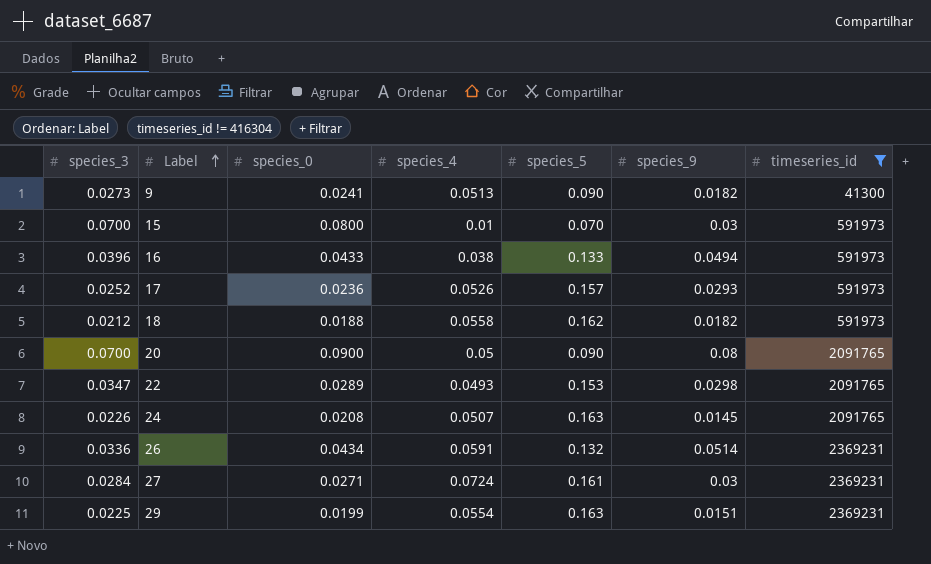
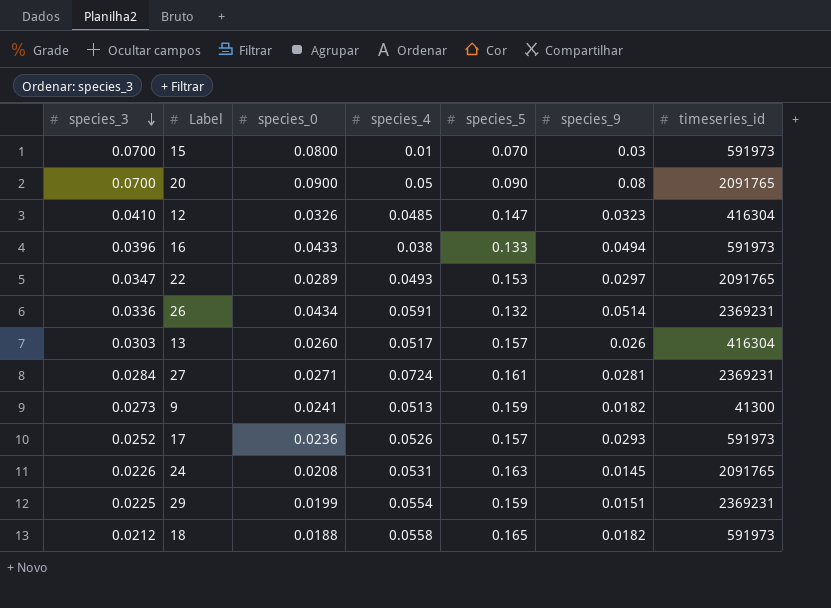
filter: timeseries_id != 416304 -> none
row order: Label ascending -> species_3 descending
22 | species_9: 0.0298 -> 0.0297
27 | species_9: 0.03 -> 0.0281
9 | species_5: 0.090 -> 0.159
24 | species_4: 0.0507 -> 0.0531
29 | species_5: 0.163 -> 0.159
18 | species_5: 0.162 -> 0.165

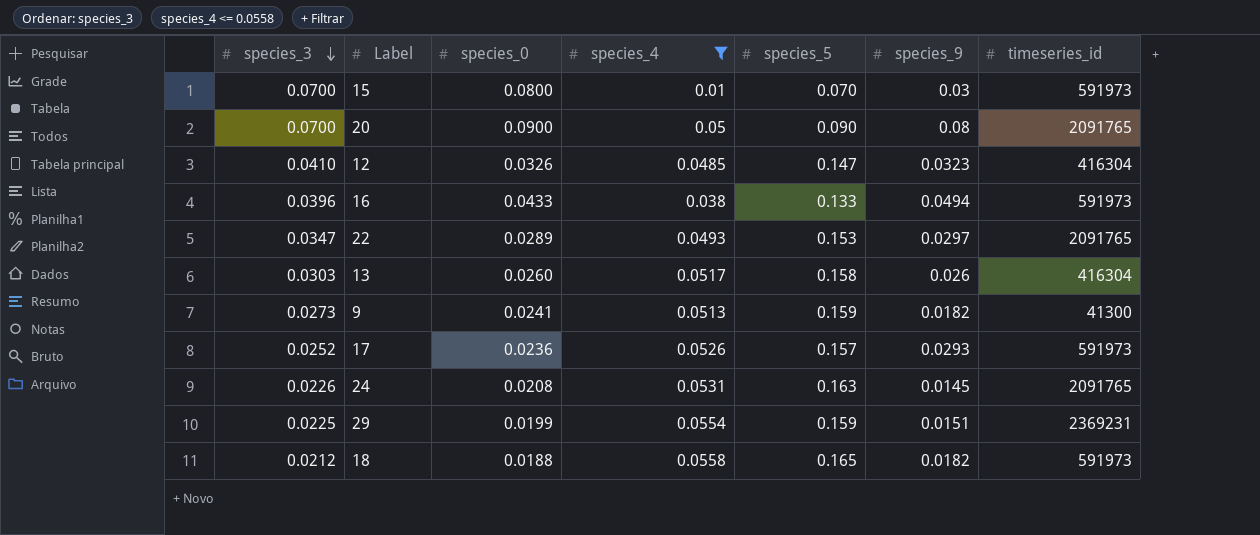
filter: none -> species_4 <= 0.0558
13 | species_5: 0.157 -> 0.158

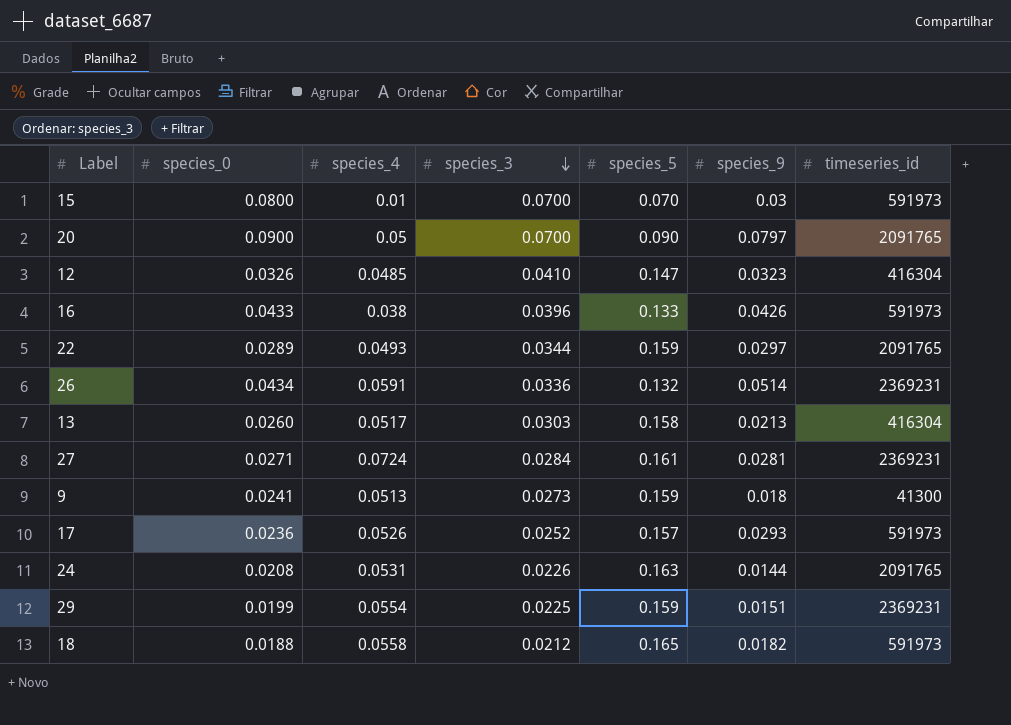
filter: species_4 <= 0.0558 -> none
column species_3 | position: 1 -> 4
20 | species_9: 0.08 -> 0.0797
16 | species_9: 0.0494 -> 0.0426
22 | species_3: 0.0347 -> 0.0344
22 | species_5: 0.153 -> 0.159
13 | species_9: 0.026 -> 0.0213
9 | species_9: 0.0182 -> 0.018
24 | species_9: 0.0145 -> 0.0144

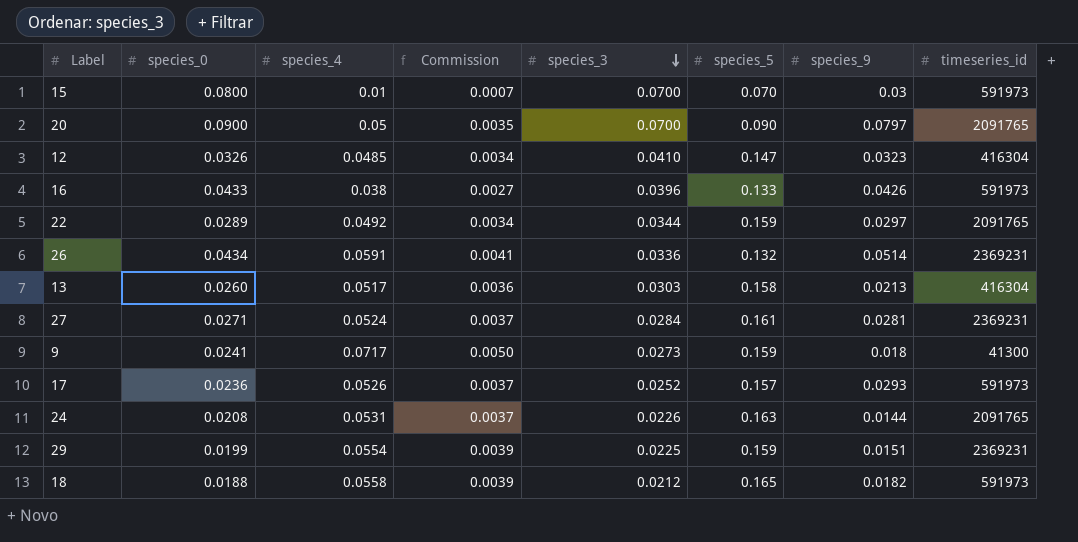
column Commission | formula: none -> [species_4] * 0.07
22 | species_4: 0.0493 -> 0.0492
27 | species_4: 0.0724 -> 0.0524
9 | species_4: 0.0513 -> 0.0717

